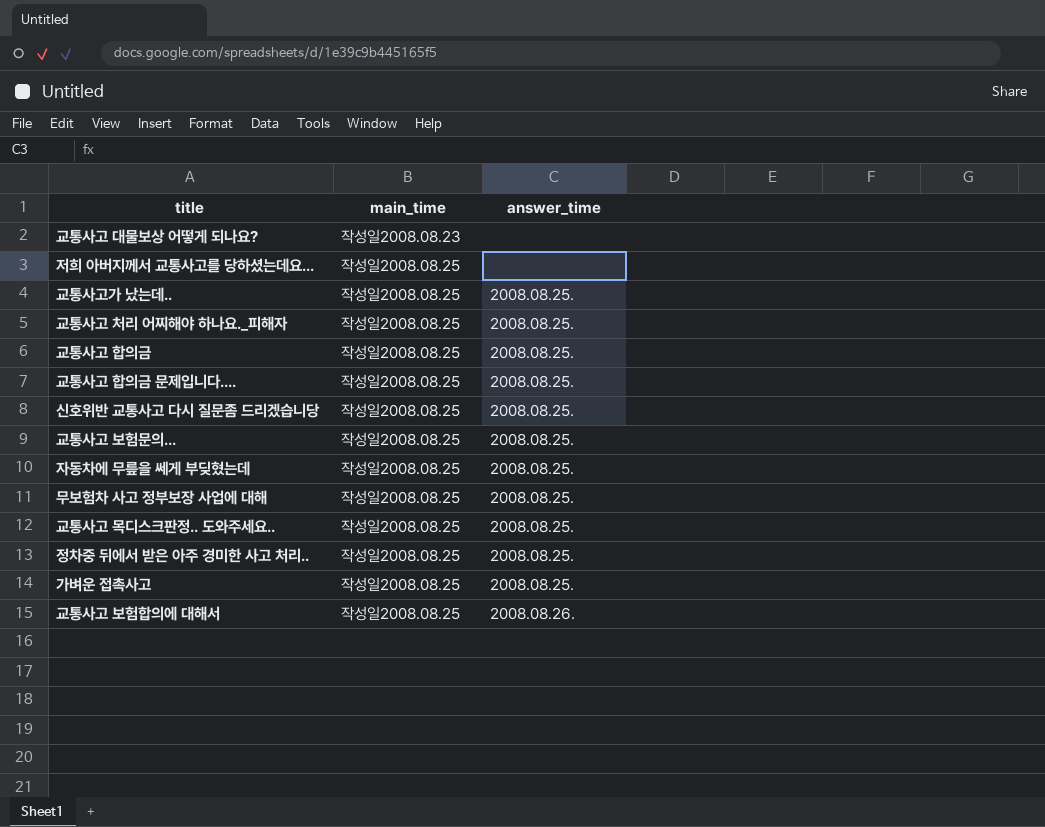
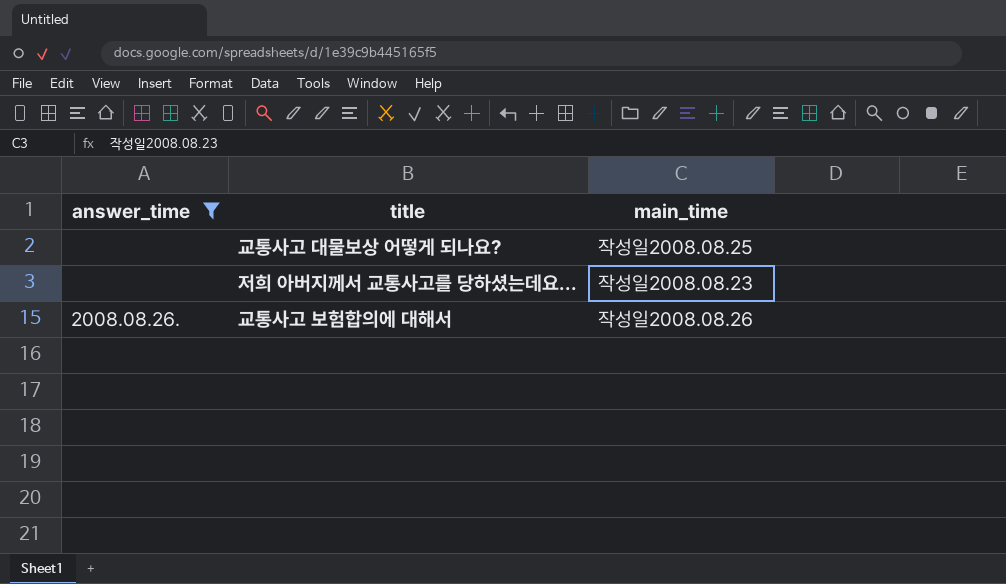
filter: none -> answer_time != 2008.08.25.
column answer_time | position: 3 -> 1
교통사고 대물보상 어떻게 되나요? | main_time: 작성일2008.08.23 -> 작성일2008.08.25
저희 아버지께서 교통사고를 당하셨는데요... | main_time: 작성일2008.08.25 -> 작성일2008.08.23
교통사고 보험합의에 대해서 | main_time: 작성일2008.08.25 -> 작성일2008.08.26

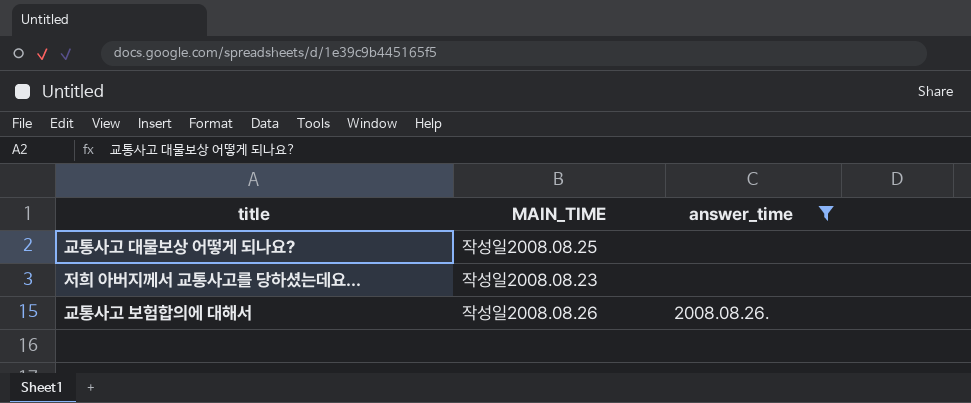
column name: main_time -> MAIN_TIME
column answer_time | position: 1 -> 3

